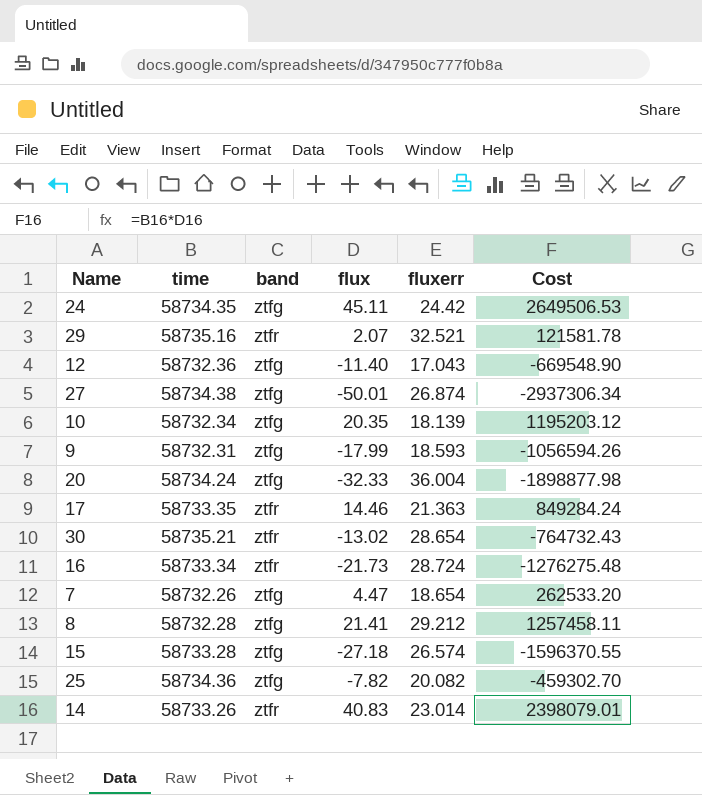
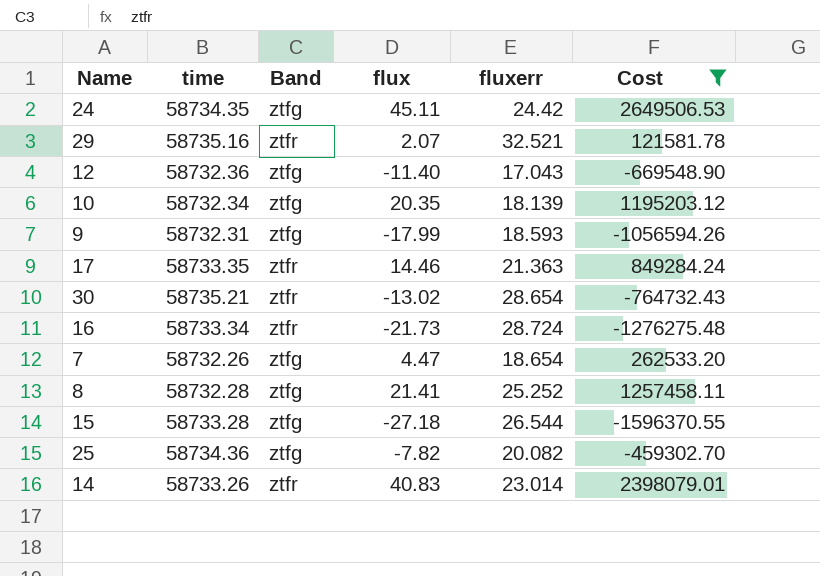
filter: none -> Cost >= -1596370.55
column name: band -> Band
8 | fluxerr: 29.212 -> 25.252
15 | fluxerr: 26.574 -> 26.544

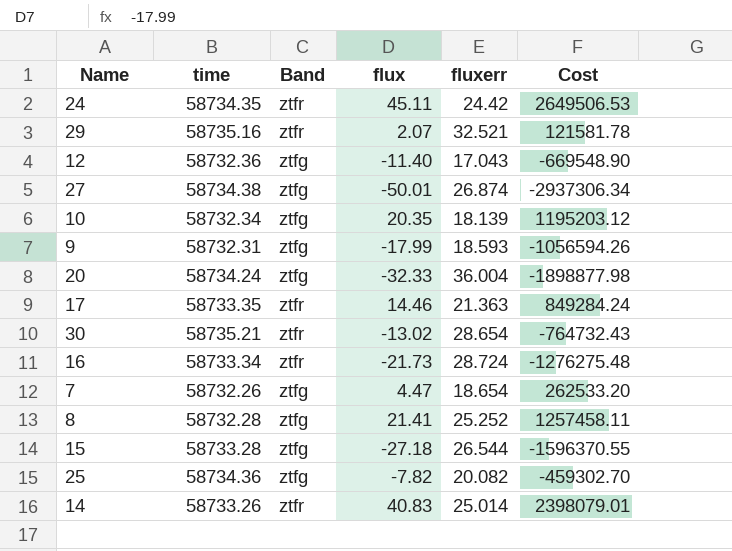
filter: Cost >= -1596370.55 -> none
24 | Band: ztfg -> ztfr
14 | fluxerr: 23.014 -> 25.014

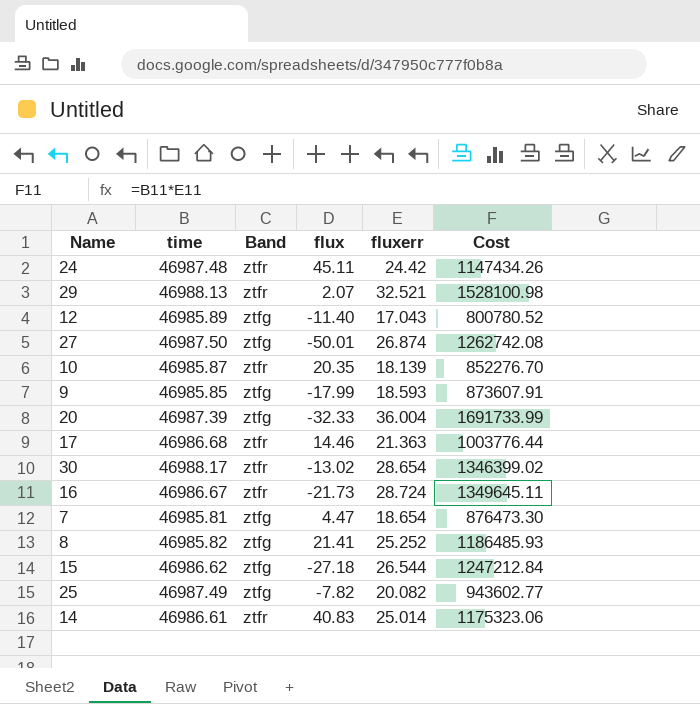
column Cost | formula: [time] * [flux] -> [time] * [fluxerr]
24 | time: 58734.35 -> 46987.48
29 | time: 58735.16 -> 46988.13
12 | time: 58732.36 -> 46985.89
27 | time: 58734.38 -> 46987.50
10 | time: 58732.34 -> 46985.87
10 | Band: ztfg -> ztfr
9 | time: 58732.31 -> 46985.85
20 | time: 58734.24 -> 46987.39
17 | time: 58733.35 -> 46986.68
30 | time: 58735.21 -> 46988.17
16 | time: 58733.34 -> 46986.67
7 | time: 58732.26 -> 46985.81
8 | time: 58732.28 -> 46985.82
15 | time: 58733.28 -> 46986.62
25 | time: 58734.36 -> 46987.49
14 | time: 58733.26 -> 46986.61

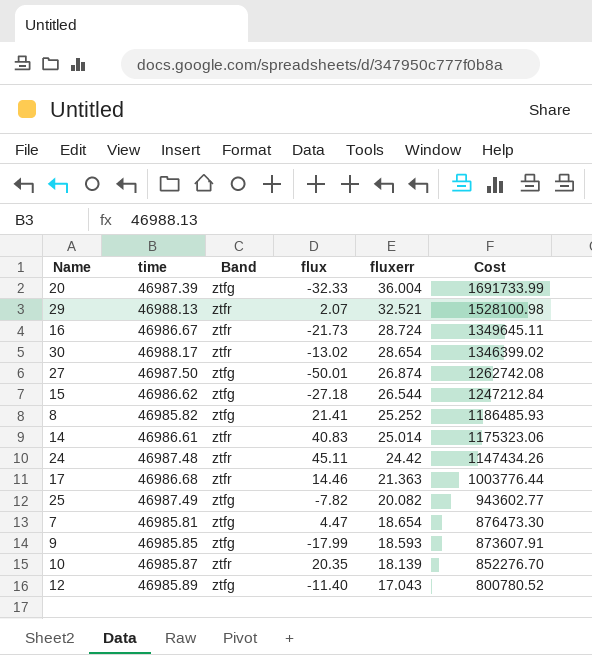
row order: none -> fluxerr descending

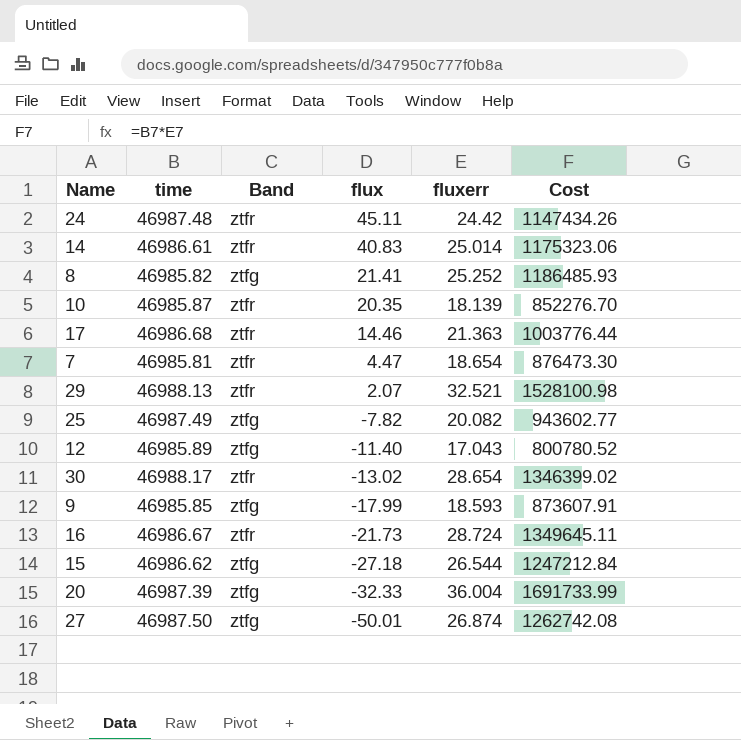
row order: fluxerr descending -> flux descending
7 | Band: ztfg -> ztfr

